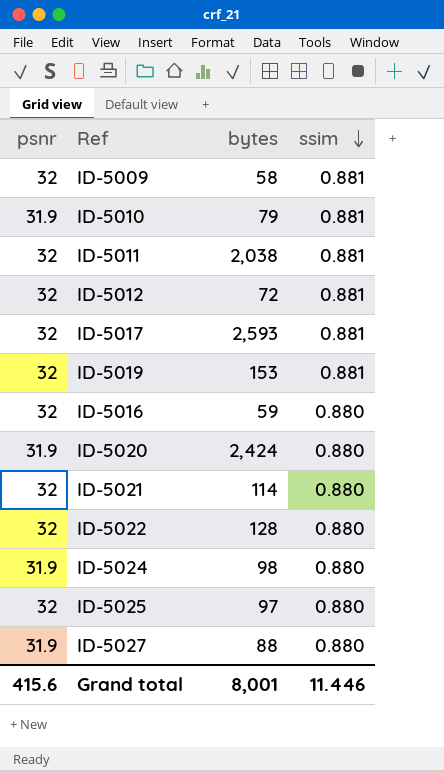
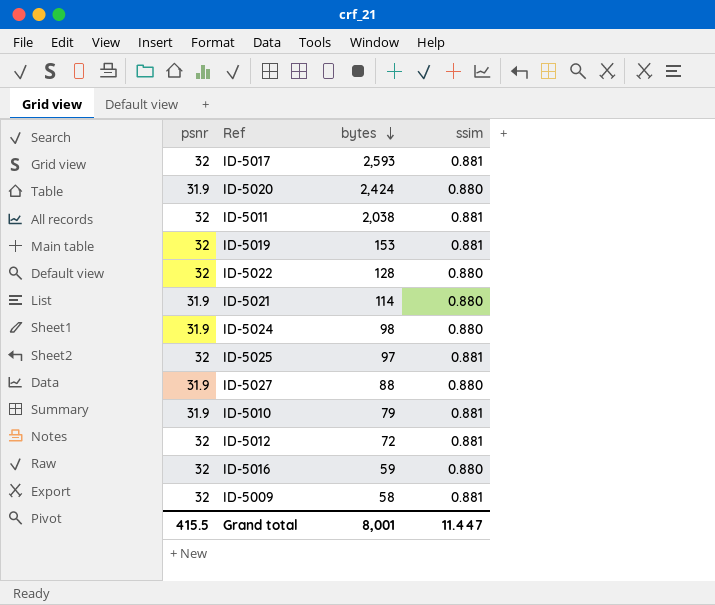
row order: ssim descending -> bytes descending
ID-5021 | psnr: 32 -> 31.9
ID-5025 | ssim: 0.880 -> 0.881
Grand total | psnr: 415.6 -> 415.5
Grand total | ssim: 11.446 -> 11.447

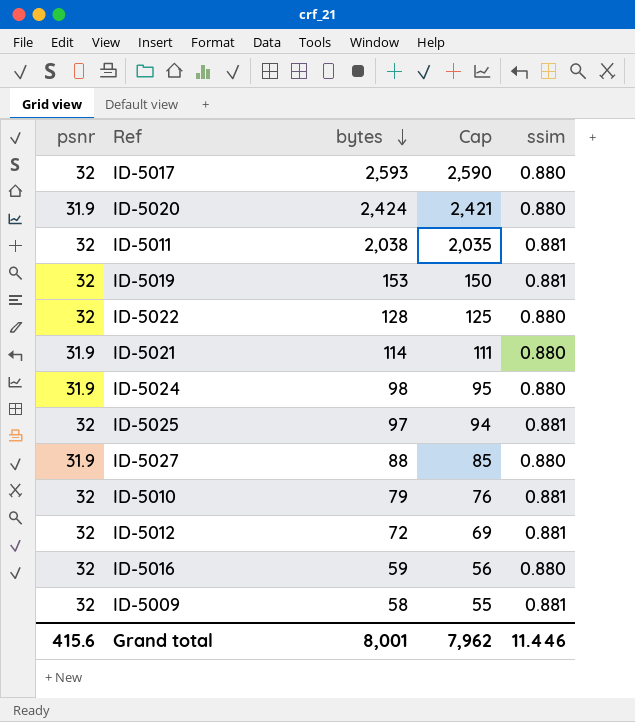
column Cap | formula: none -> [bytes] - 3
ID-5017 | ssim: 0.881 -> 0.880
ID-5010 | psnr: 31.9 -> 32
Grand total | psnr: 415.5 -> 415.6
Grand total | ssim: 11.447 -> 11.446

